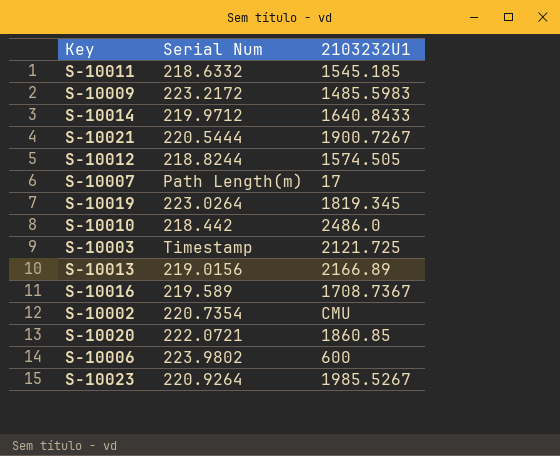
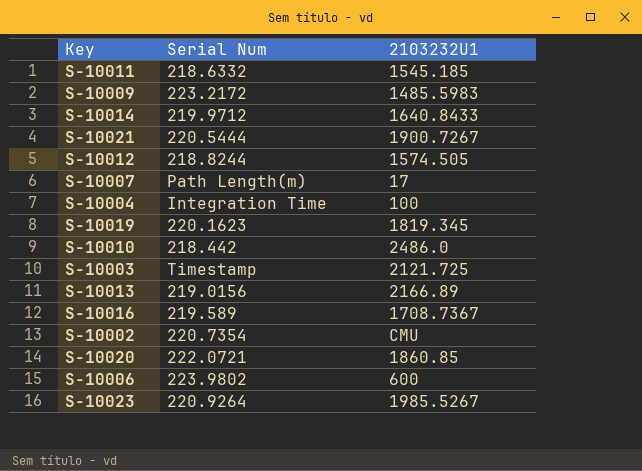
row S-10004: none -> Integration Time | 100
S-10019 | Serial Num: 223.0264 -> 220.1623

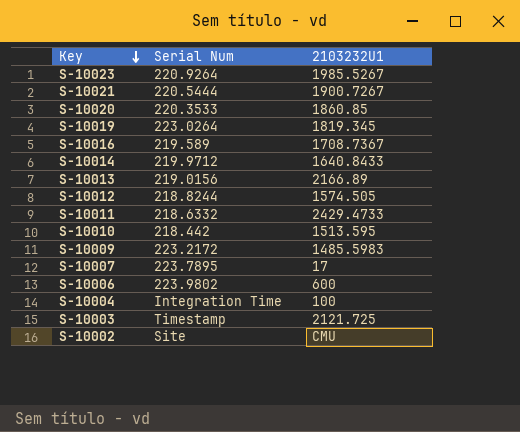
row order: none -> Key descending
S-10020 | Serial Num: 222.0721 -> 220.3533
S-10019 | Serial Num: 220.1623 -> 223.0264
S-10011 | 2103232U1: 1545.185 -> 2429.4733
S-10010 | 2103232U1: 2486.0 -> 1513.595
S-10007 | Serial Num: Path Length(m) -> 223.7895
S-10002 | Serial Num: 220.7354 -> Site

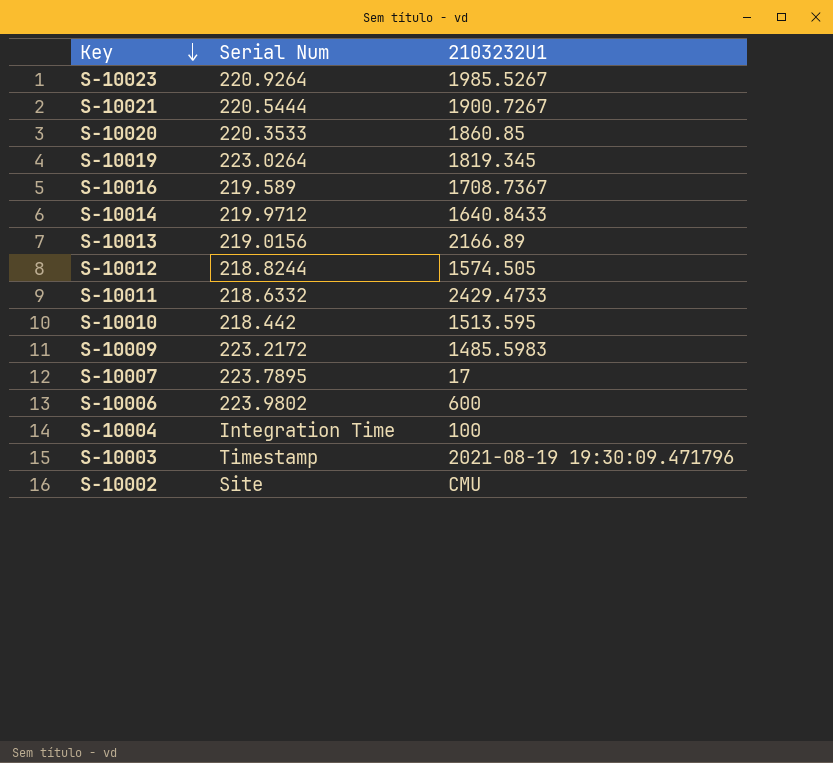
S-10003 | 2103232U1: 2121.725 -> 2021-08-19 19:30:09.471796

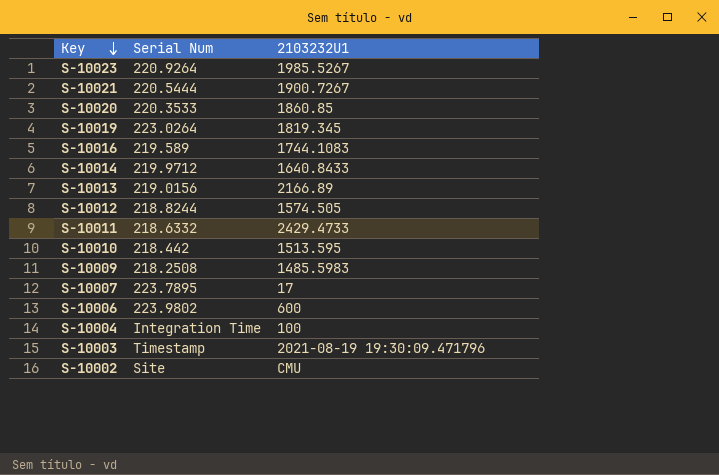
S-10016 | 2103232U1: 1708.7367 -> 1744.1083
S-10009 | Serial Num: 223.2172 -> 218.2508

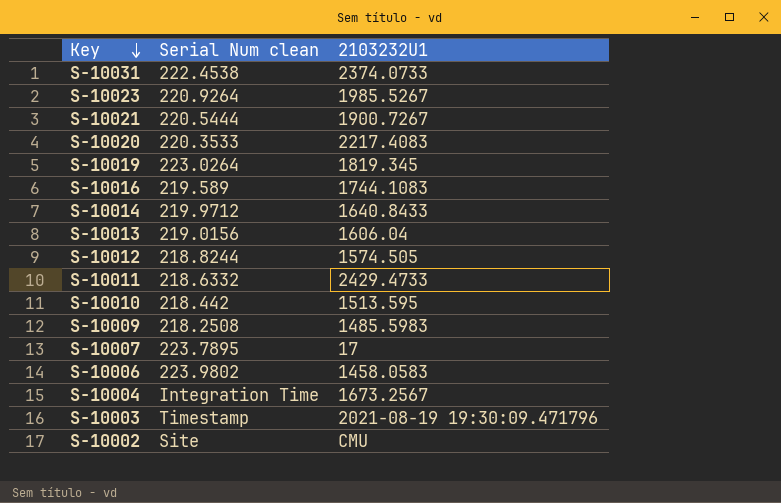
column name: Serial Num -> Serial Num clean
row S-10031: none -> 222.4538 | 2374.0733
S-10020 | 2103232U1: 1860.85 -> 2217.4083
S-10013 | 2103232U1: 2166.89 -> 1606.04
S-10006 | 2103232U1: 600 -> 1458.0583
S-10004 | 2103232U1: 100 -> 1673.2567

